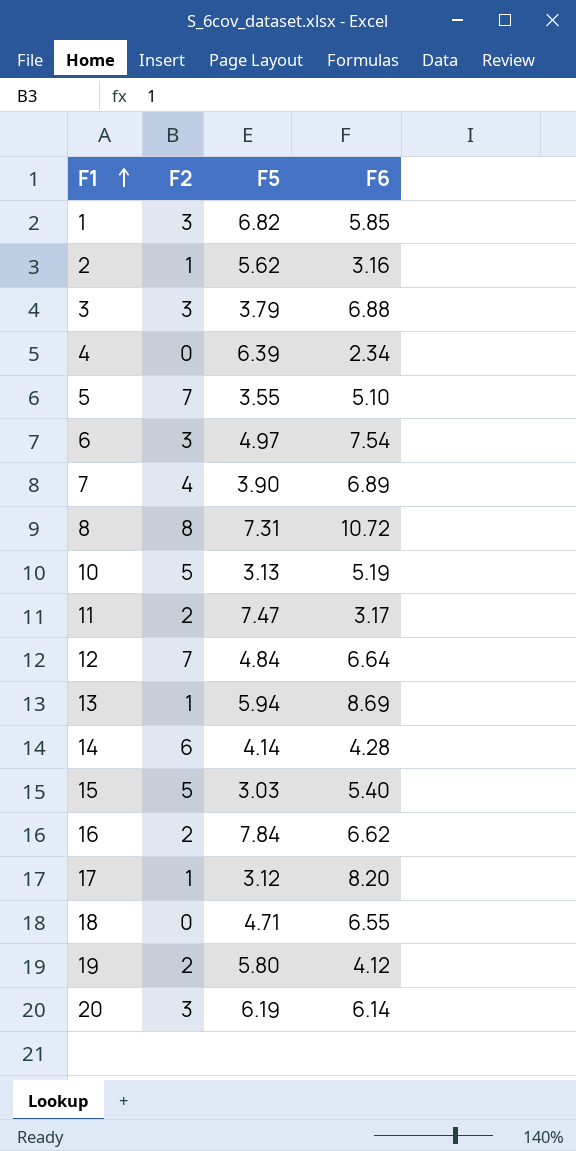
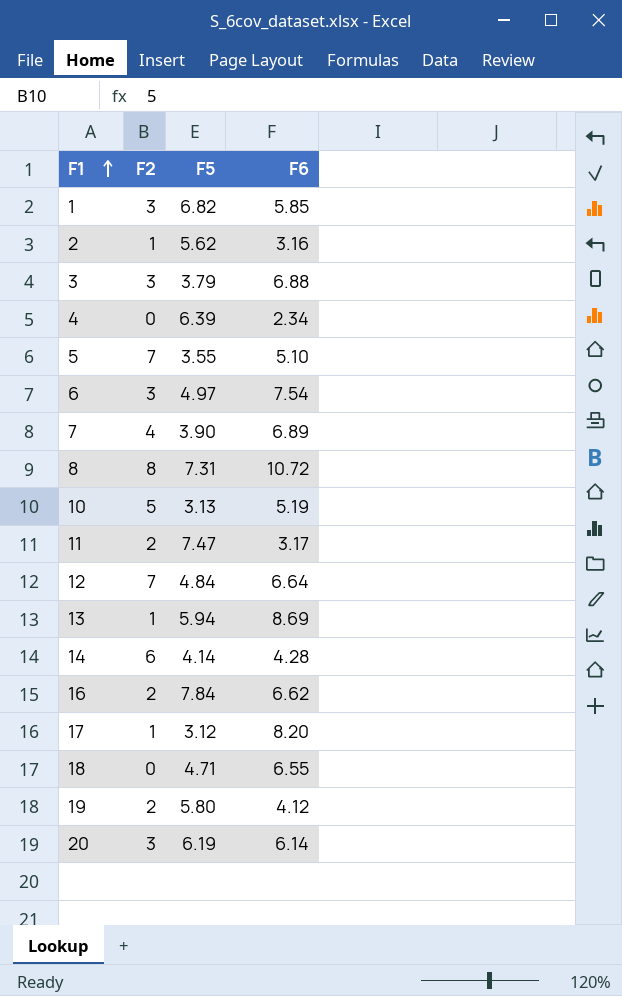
row 15: 5 | 3.03 | 5.40 -> none

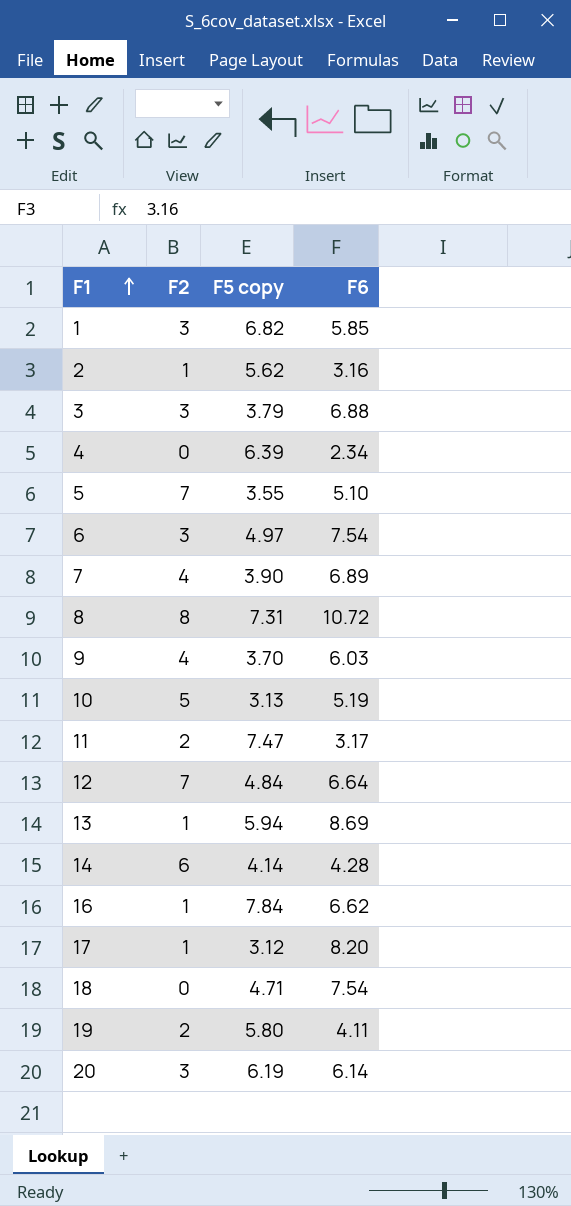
column name: F5 -> F5 copy
row 9: none -> 4 | 3.70 | 6.03
16 | F2: 2 -> 1
18 | F6: 6.55 -> 7.54
19 | F6: 4.12 -> 4.11

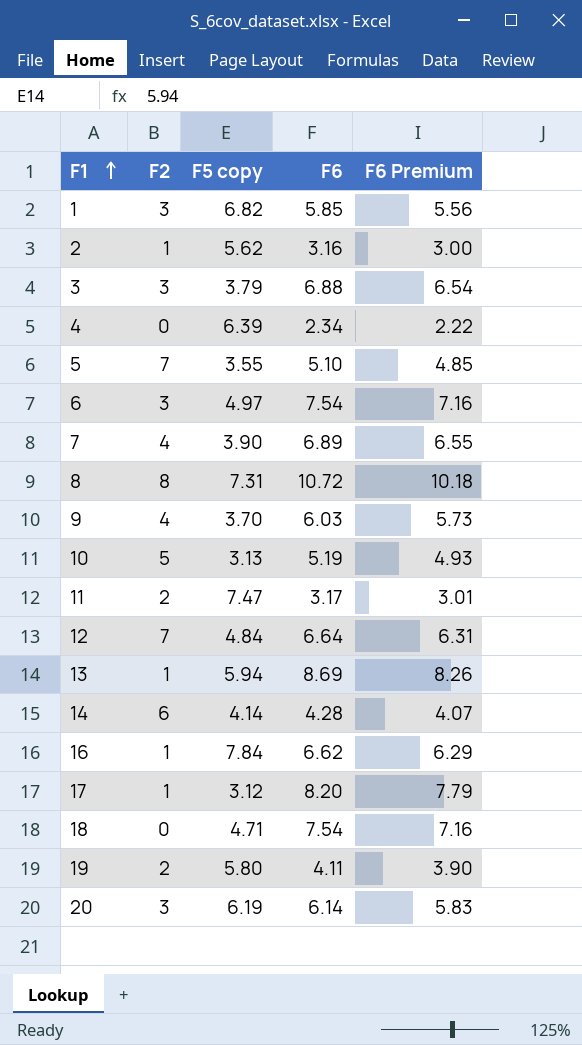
column F6 Premium | formula: none -> [F6] * 0.95

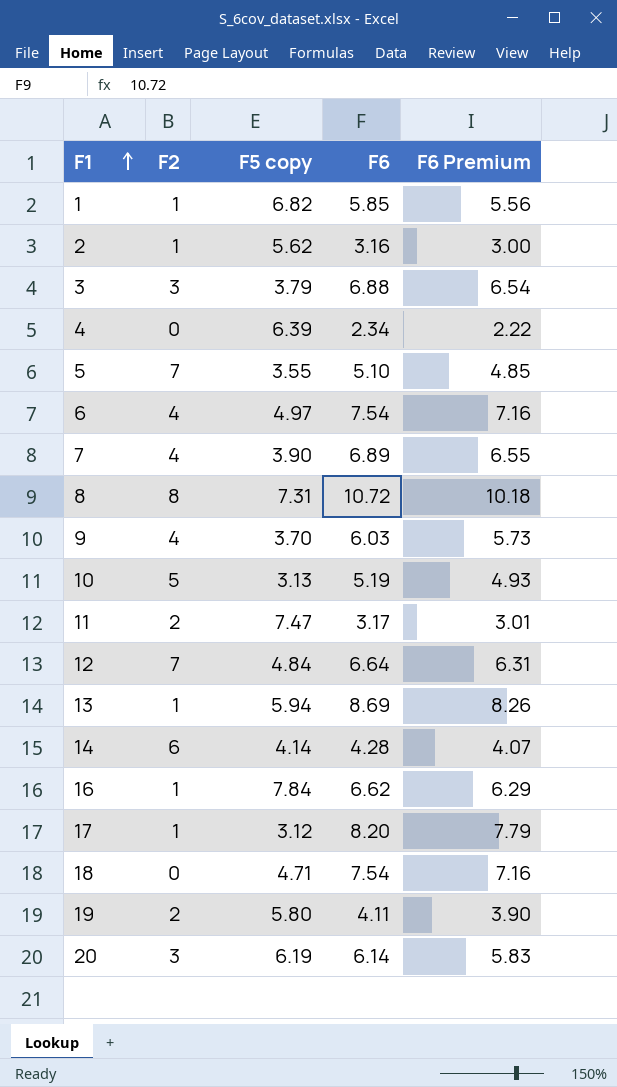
1 | F2: 3 -> 1
6 | F2: 3 -> 4

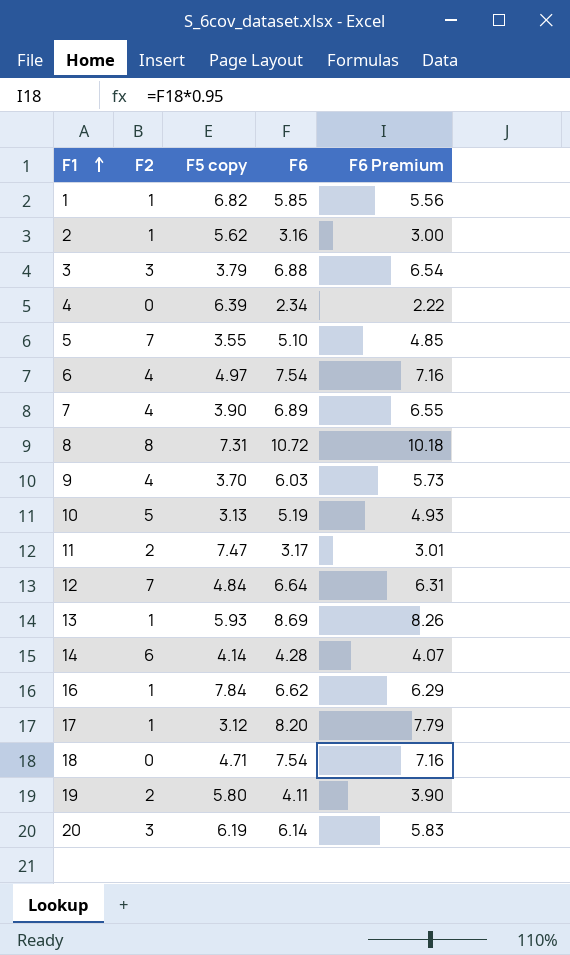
13 | F5 copy: 5.94 -> 5.93

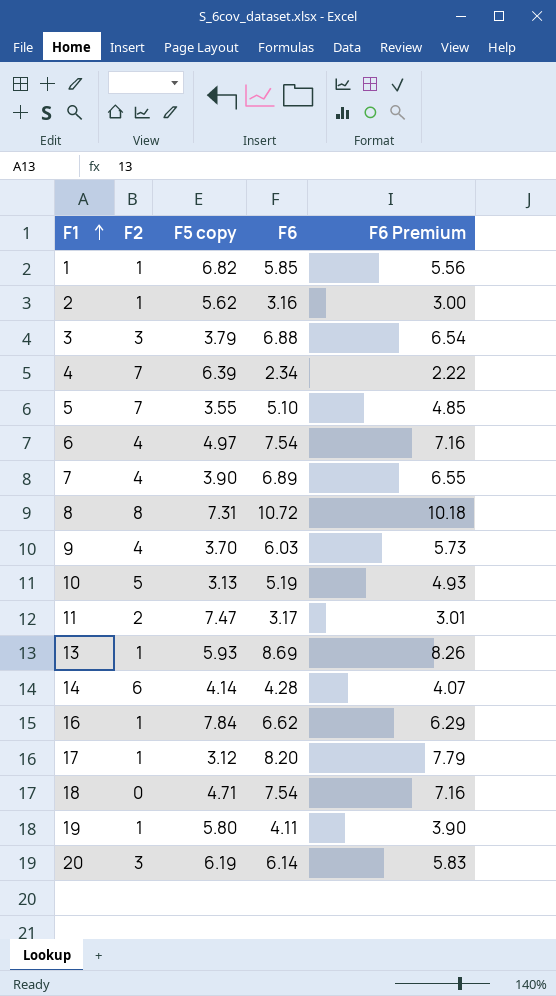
row 12: 7 | 4.84 | 6.64 | 6.31 -> none
4 | F2: 0 -> 7
19 | F2: 2 -> 1

